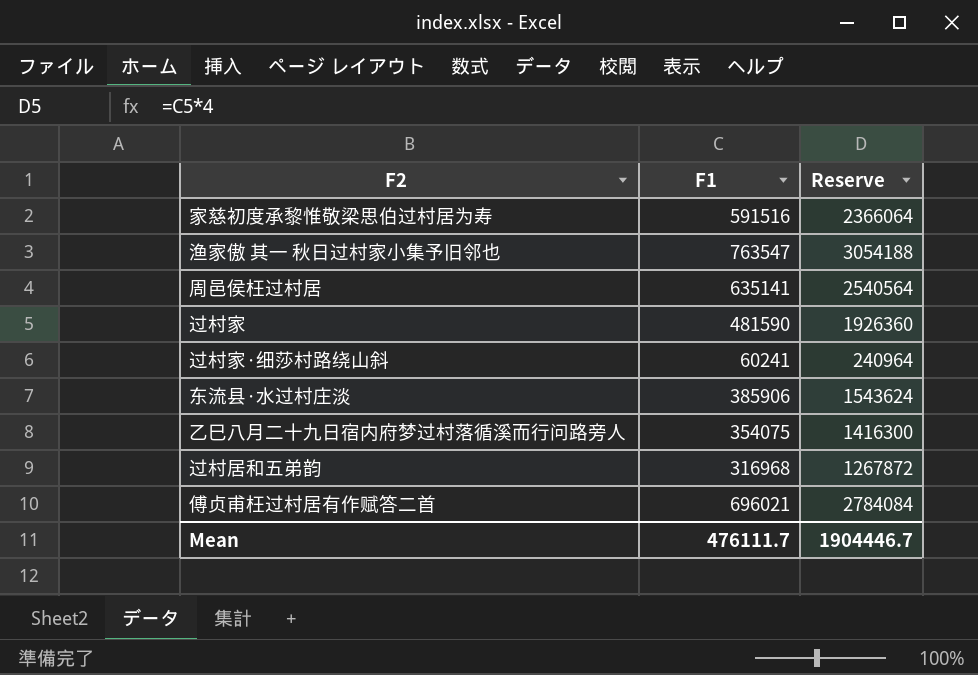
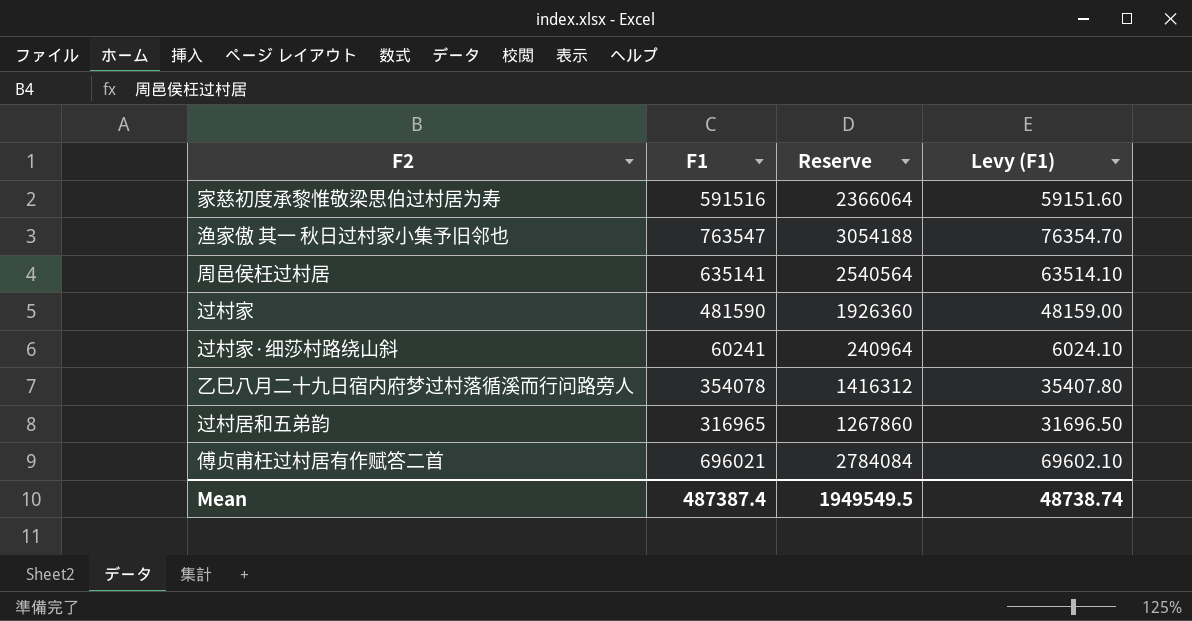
column Levy (F1) | formula: none -> [F1] * 0.1
row 东流县·水过村庄淡: 385906 | 1543624 -> none
乙巳八月二十九日宿内府梦过村落循溪而行问路旁人 | F1: 354075 -> 354078
乙巳八月二十九日宿内府梦过村落循溪而行问路旁人 | Reserve: 1416300 -> 1416312
过村居和五弟韵 | F1: 316968 -> 316965
过村居和五弟韵 | Reserve: 1267872 -> 1267860
Mean | F1: 476111.7 -> 487387.4
Mean | Reserve: 1904446.7 -> 1949549.5

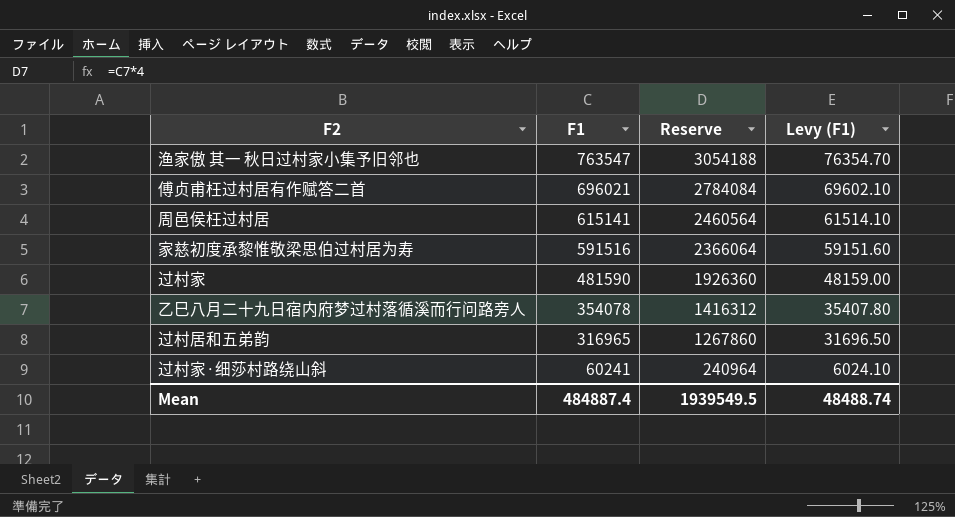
row order: none -> F1 descending
周邑侯枉过村居 | F1: 635141 -> 615141
周邑侯枉过村居 | Reserve: 2540564 -> 2460564
周邑侯枉过村居 | Levy (F1): 63514.10 -> 61514.10
Mean | F1: 487387.4 -> 484887.4
Mean | Reserve: 1949549.5 -> 1939549.5
Mean | Levy (F1): 48738.74 -> 48488.74

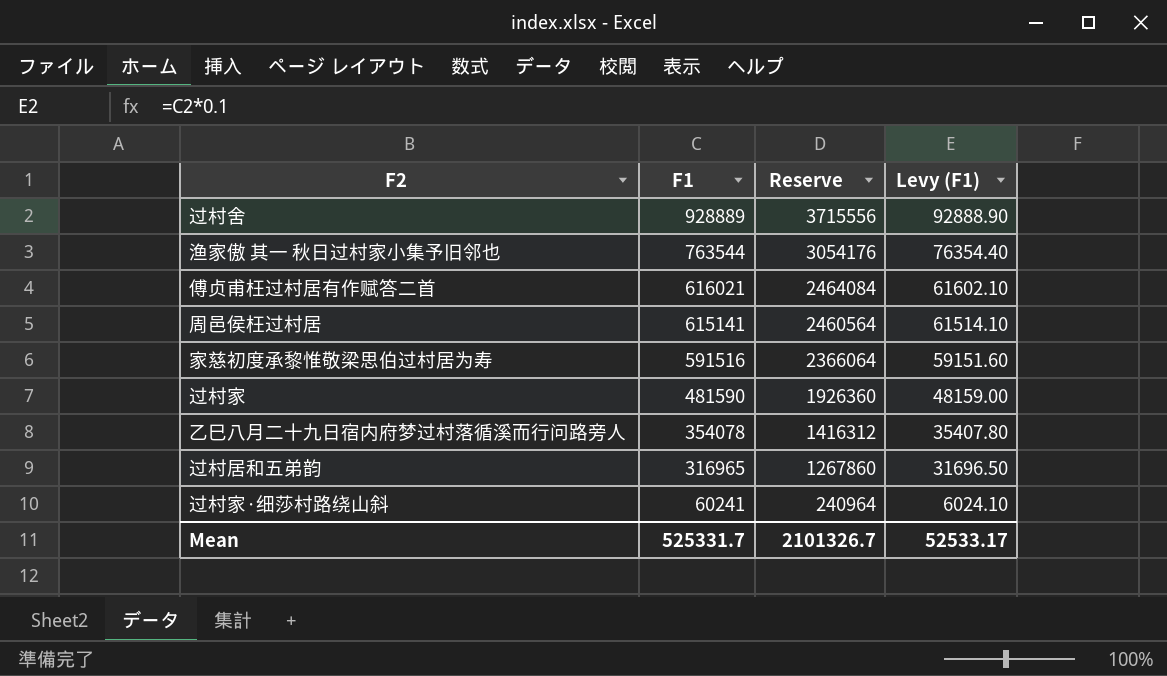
row 过村舍: none -> 928889 | 3715556 | 92888.90
渔家傲 其一 秋日过村家小集予旧邻也 | F1: 763547 -> 763544
渔家傲 其一 秋日过村家小集予旧邻也 | Reserve: 3054188 -> 3054176
渔家傲 其一 秋日过村家小集予旧邻也 | Levy (F1): 76354.70 -> 76354.40
傅贞甫枉过村居有作赋答二首 | F1: 696021 -> 616021
傅贞甫枉过村居有作赋答二首 | Reserve: 2784084 -> 2464084
傅贞甫枉过村居有作赋答二首 | Levy (F1): 69602.10 -> 61602.10
Mean | F1: 484887.4 -> 525331.7
Mean | Reserve: 1939549.5 -> 2101326.7
Mean | Levy (F1): 48488.74 -> 52533.17

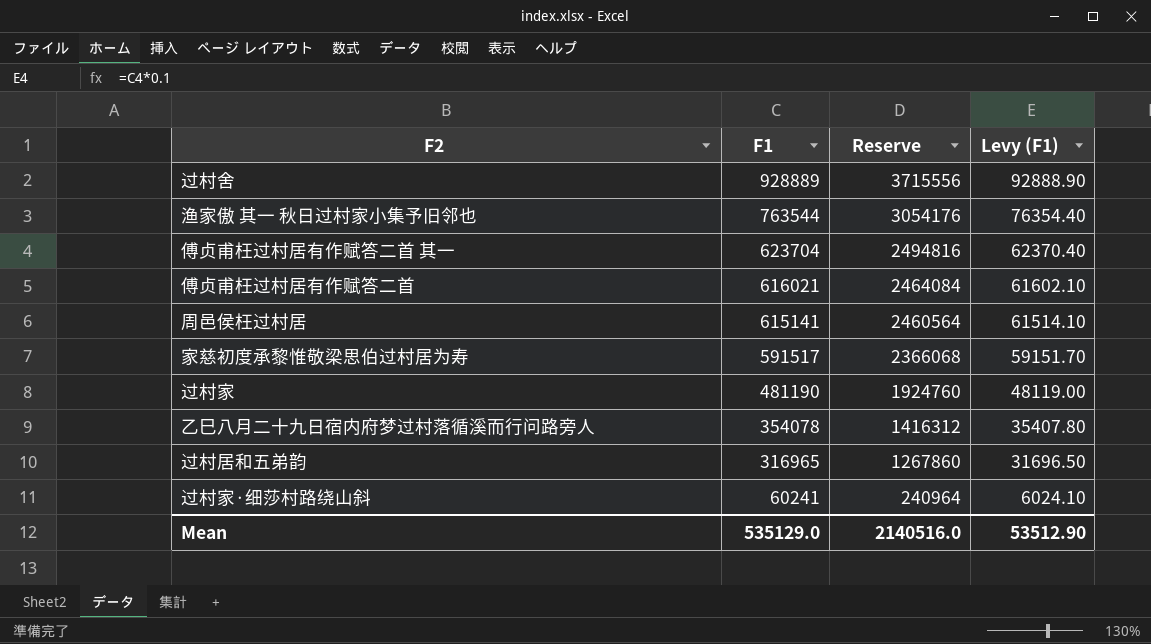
row 傅贞甫枉过村居有作赋答二首 其一: none -> 623704 | 2494816 | 62370.40
家慈初度承黎惟敬梁思伯过村居为寿 | F1: 591516 -> 591517
家慈初度承黎惟敬梁思伯过村居为寿 | Reserve: 2366064 -> 2366068
家慈初度承黎惟敬梁思伯过村居为寿 | Levy (F1): 59151.60 -> 59151.70
过村家 | F1: 481590 -> 481190
过村家 | Reserve: 1926360 -> 1924760
过村家 | Levy (F1): 48159.00 -> 48119.00
Mean | F1: 525331.7 -> 535129.0
Mean | Reserve: 2101326.7 -> 2140516.0
Mean | Levy (F1): 52533.17 -> 53512.90

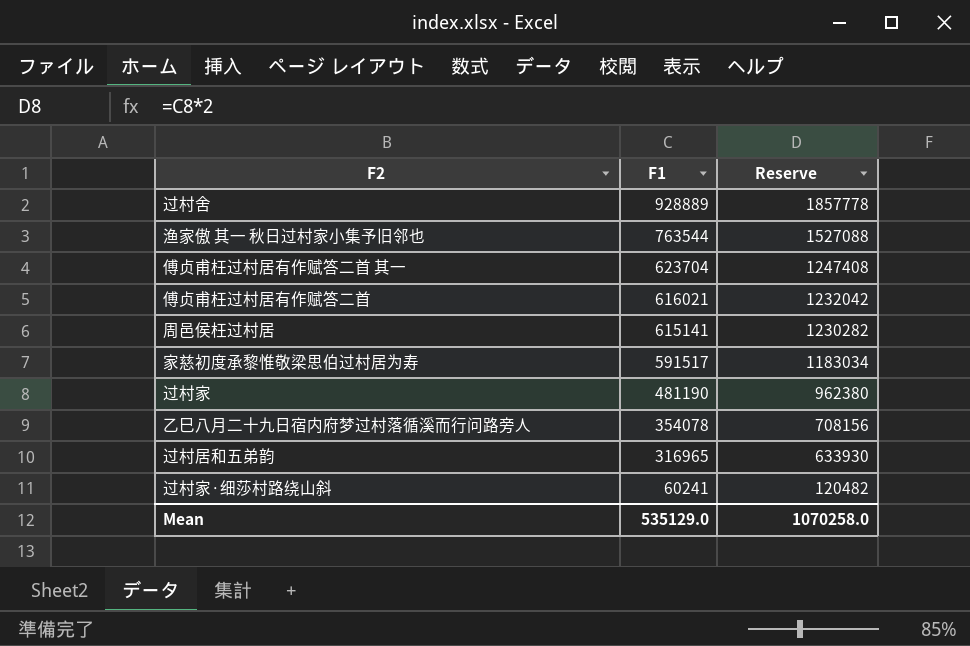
column Levy (F1) | formula: [F1] * 0.1 -> none
column Reserve | formula: [F1] * 4 -> [F1] * 2
Mean | Reserve: 2140516.0 -> 1070258.0

